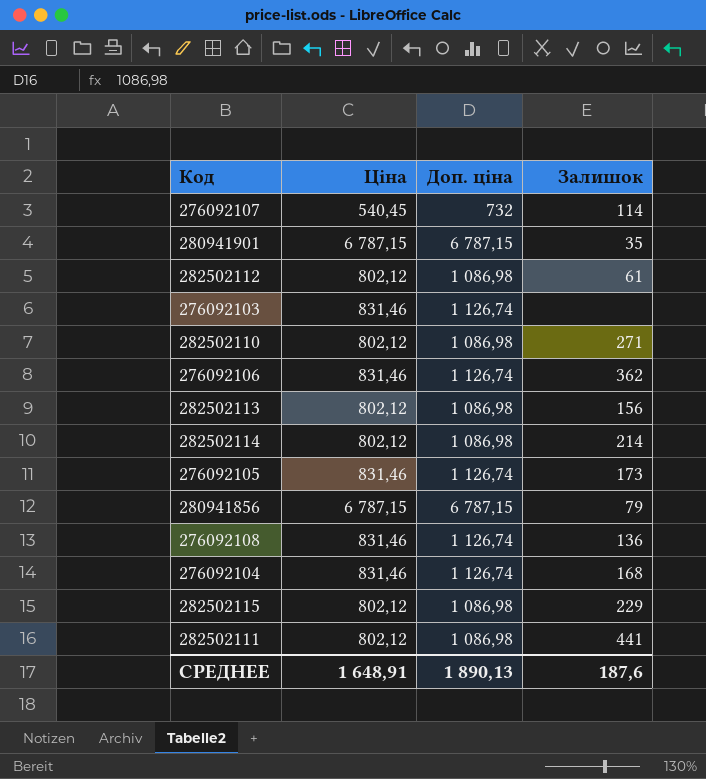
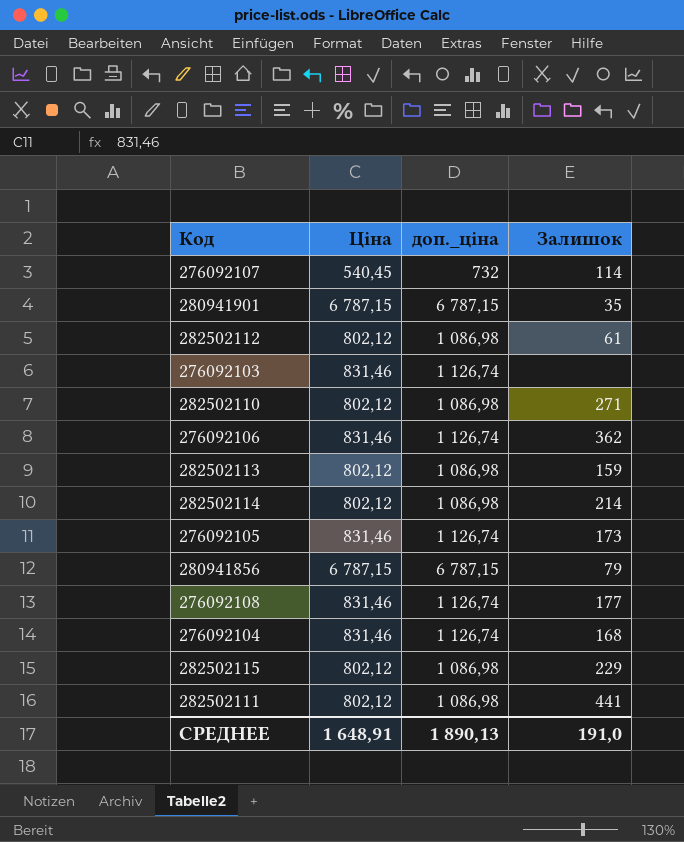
column name: Доп. ціна -> доп._ціна
282502113 | Залишок: 156 -> 159
276092108 | Залишок: 136 -> 177
СРЕДНЕЕ | Залишок: 187,6 -> 191,0

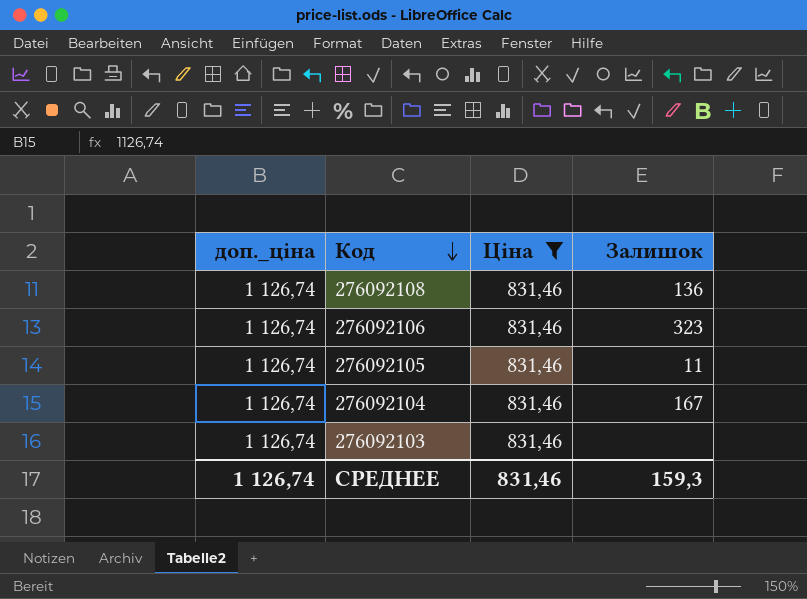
filter: none -> Ціна = 831,46
row order: none -> Код descending
column доп._ціна | position: 3 -> 1
276092108 | Залишок: 177 -> 136
276092106 | Залишок: 362 -> 323
276092105 | Залишок: 173 -> 11
276092104 | Залишок: 168 -> 167
СРЕДНЕЕ | доп._ціна: 1 890,13 -> 1 126,74
СРЕДНЕЕ | Ціна: 1 648,91 -> 831,46
СРЕДНЕЕ | Залишок: 191,0 -> 159,3

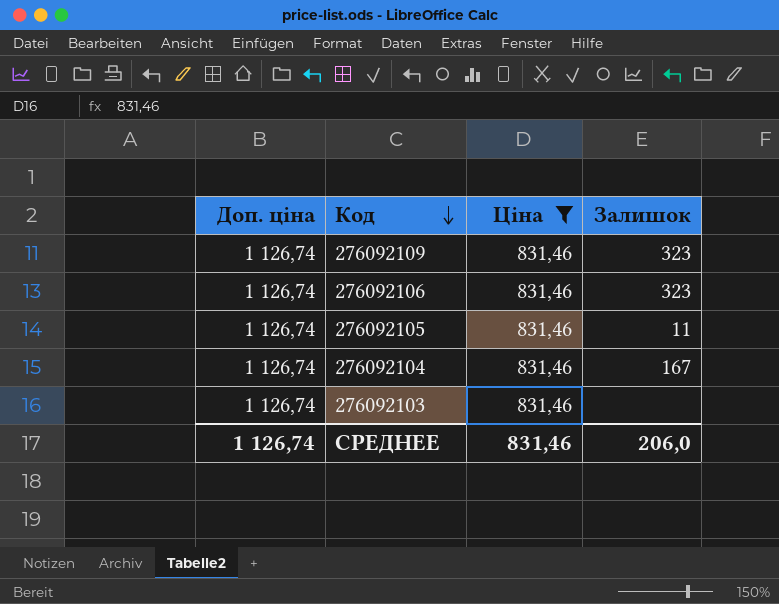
column name: доп._ціна -> Доп. ціна
row 276092108: 1 126,74 | 831,46 | 136 -> none
row 276092109: none -> 1 126,74 | 831,46 | 323
СРЕДНЕЕ | Залишок: 159,3 -> 206,0

